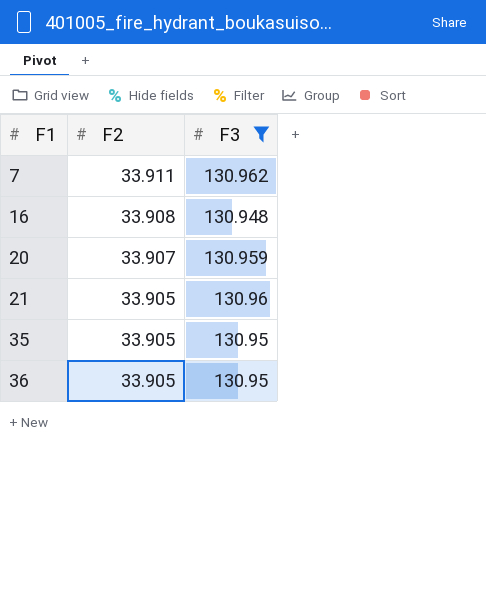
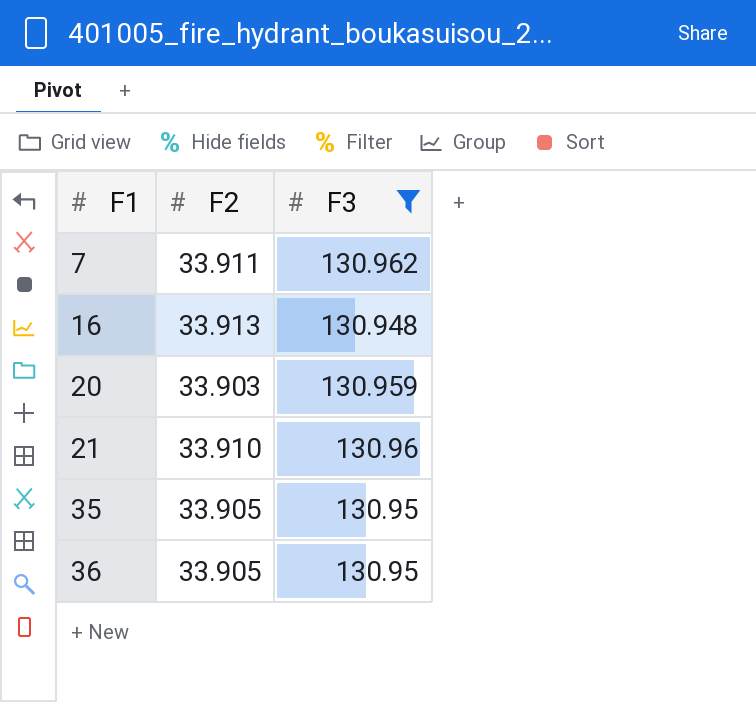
16 | F2: 33.908 -> 33.913
20 | F2: 33.907 -> 33.903
21 | F2: 33.905 -> 33.910

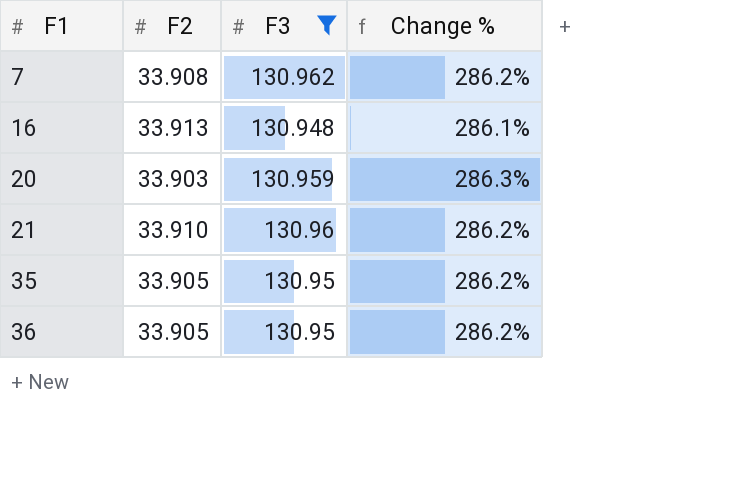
column Change % | formula: none -> ([F3] - [F2]) / [F2]
7 | F2: 33.911 -> 33.908

